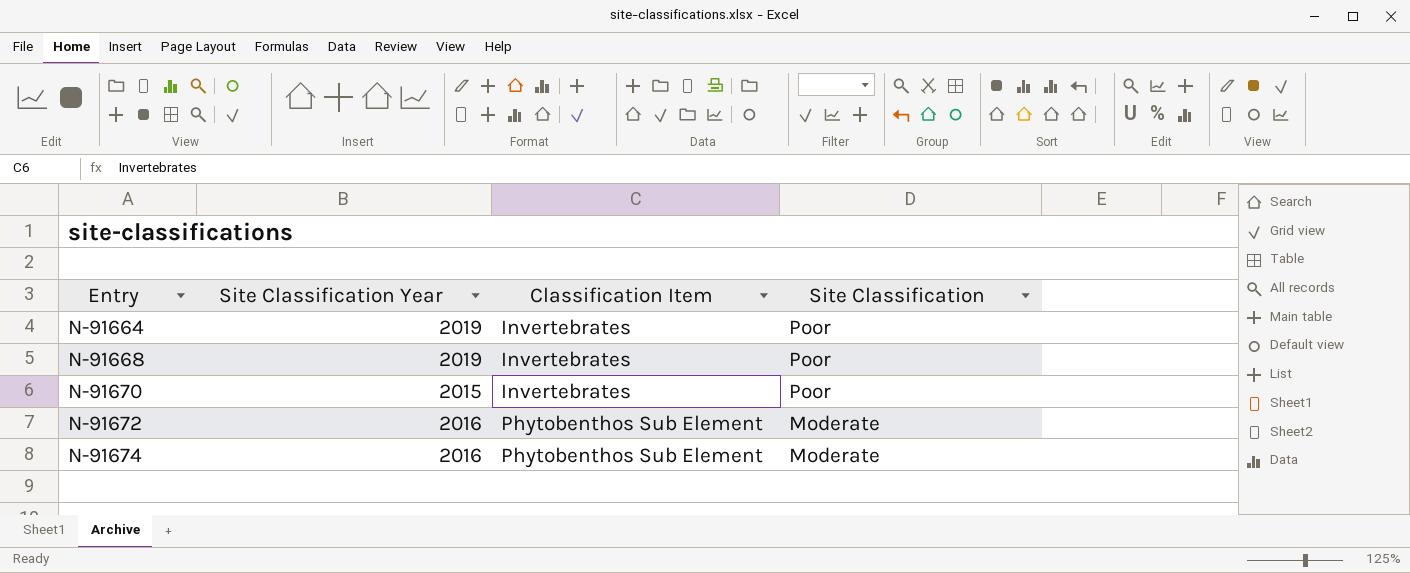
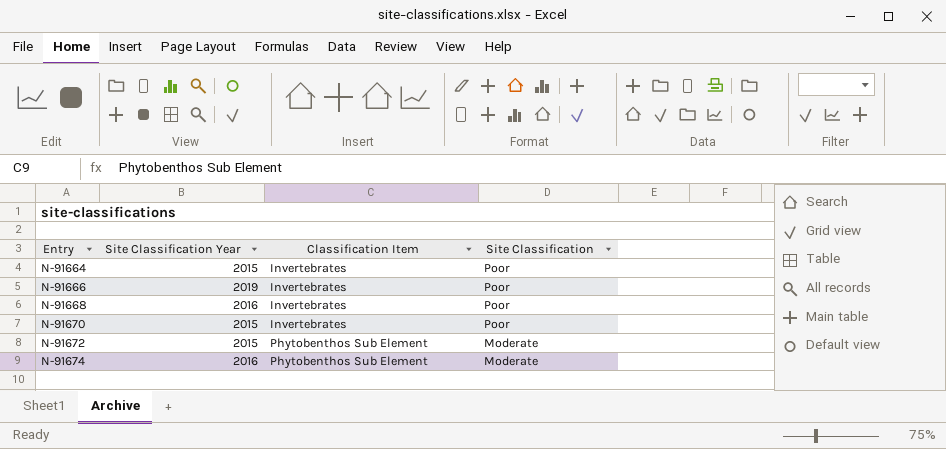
N-91664 | Site Classification Year: 2019 -> 2015
row N-91666: none -> 2019 | Invertebrates | Poor
N-91668 | Site Classification Year: 2019 -> 2016
N-91672 | Site Classification Year: 2016 -> 2015

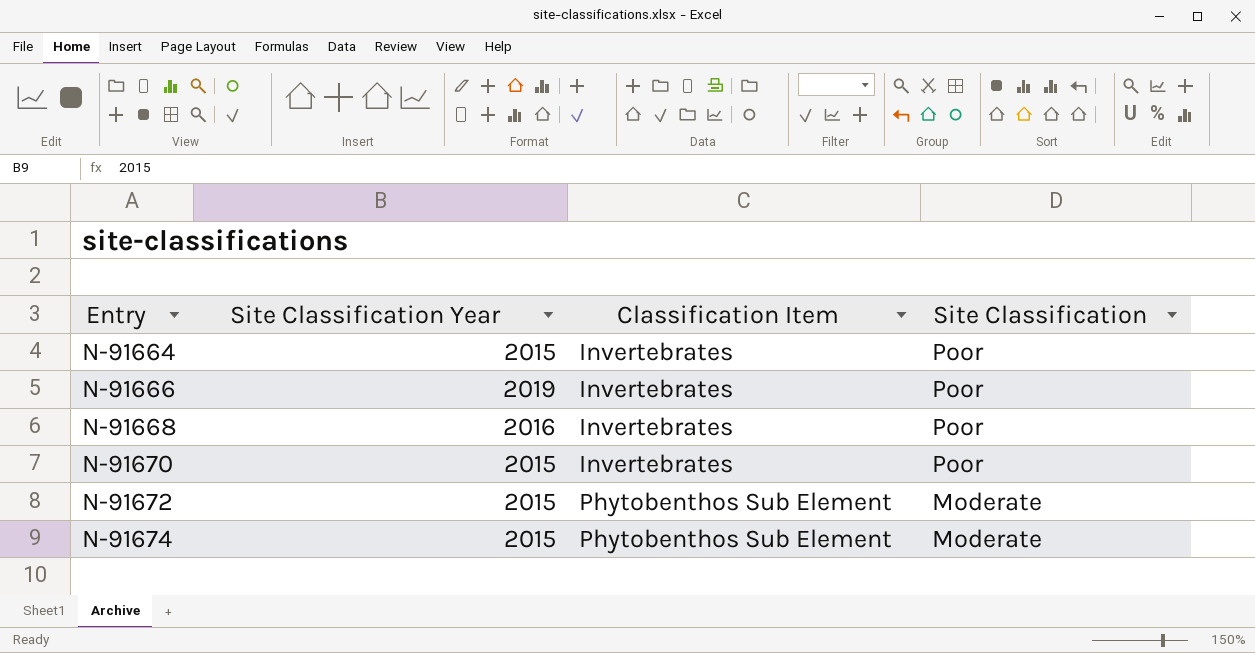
N-91674 | Site Classification Year: 2016 -> 2015

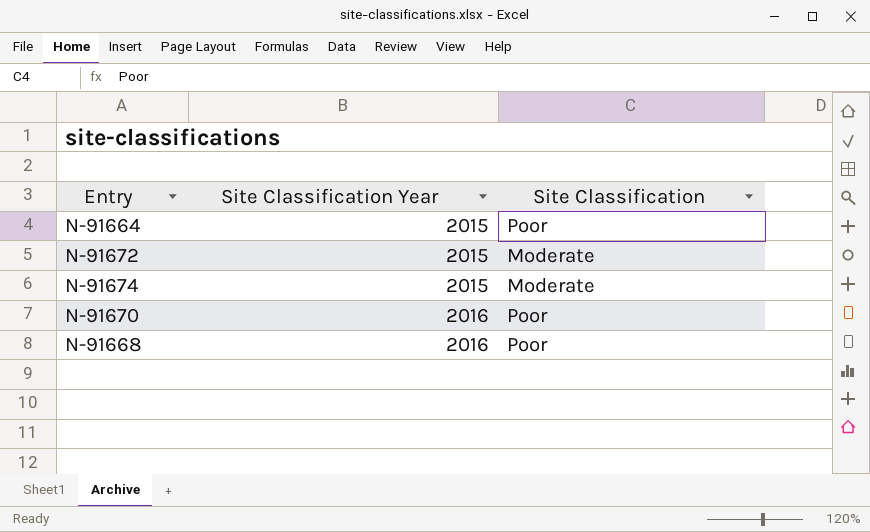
row order: Entry ascending -> Site Classification Year ascending
column Classification Item | position: 3 -> none
row N-91666: 2019 | Invertebrates | Poor -> none
N-91670 | Site Classification Year: 2015 -> 2016

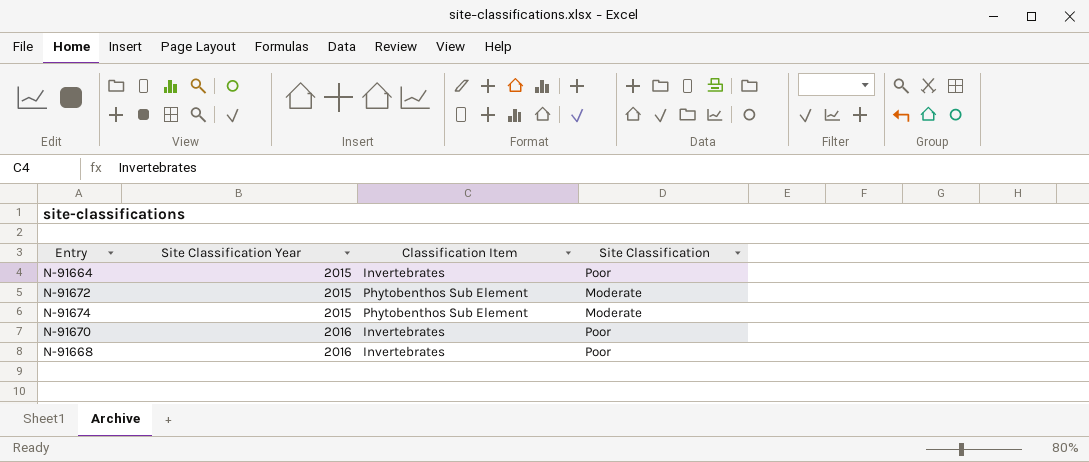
column Classification Item | position: none -> 3

